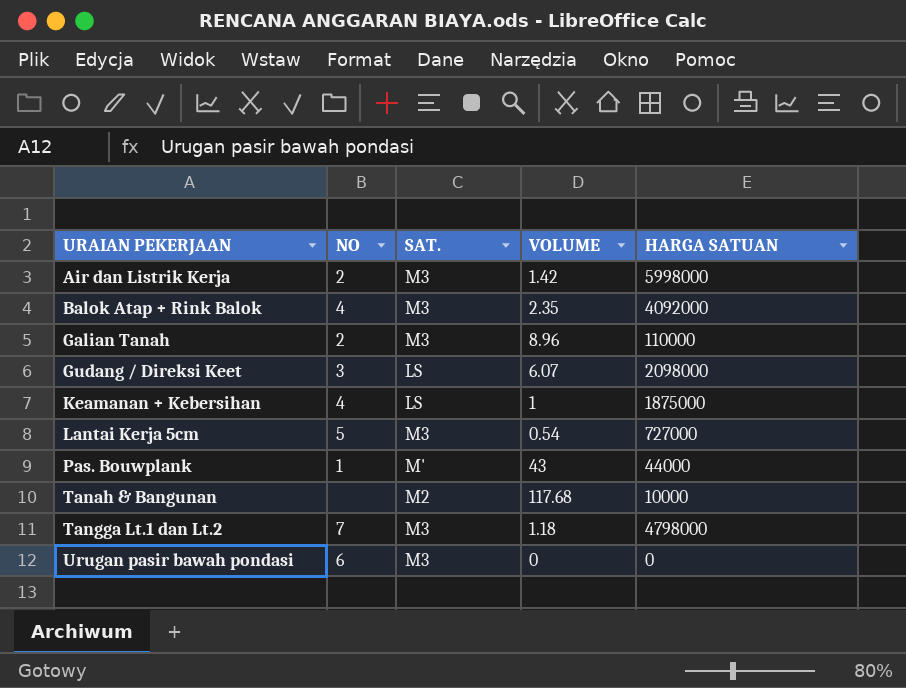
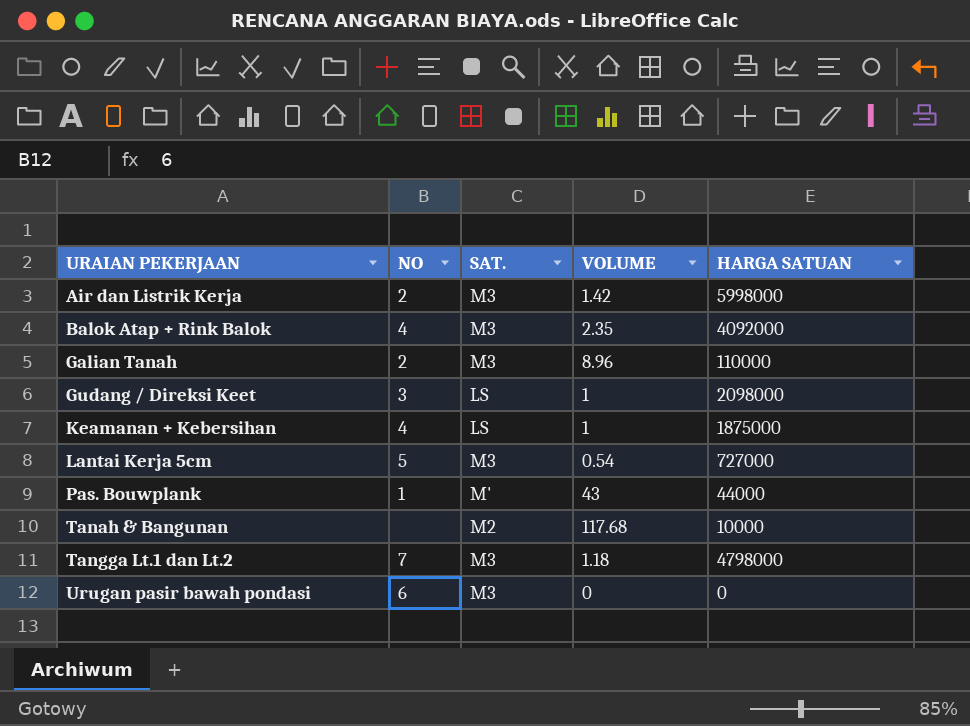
Gudang / Direksi Keet | VOLUME: 6.07 -> 1

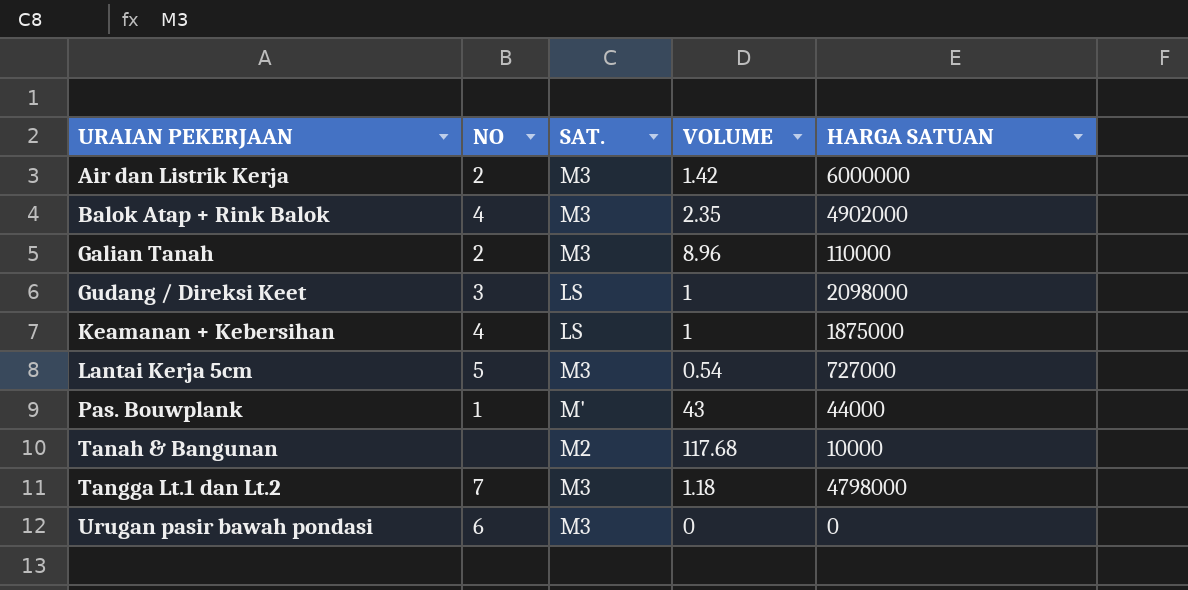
Air dan Listrik Kerja | HARGA SATUAN: 5998000 -> 6000000
Balok Atap + Rink Balok | HARGA SATUAN: 4092000 -> 4902000

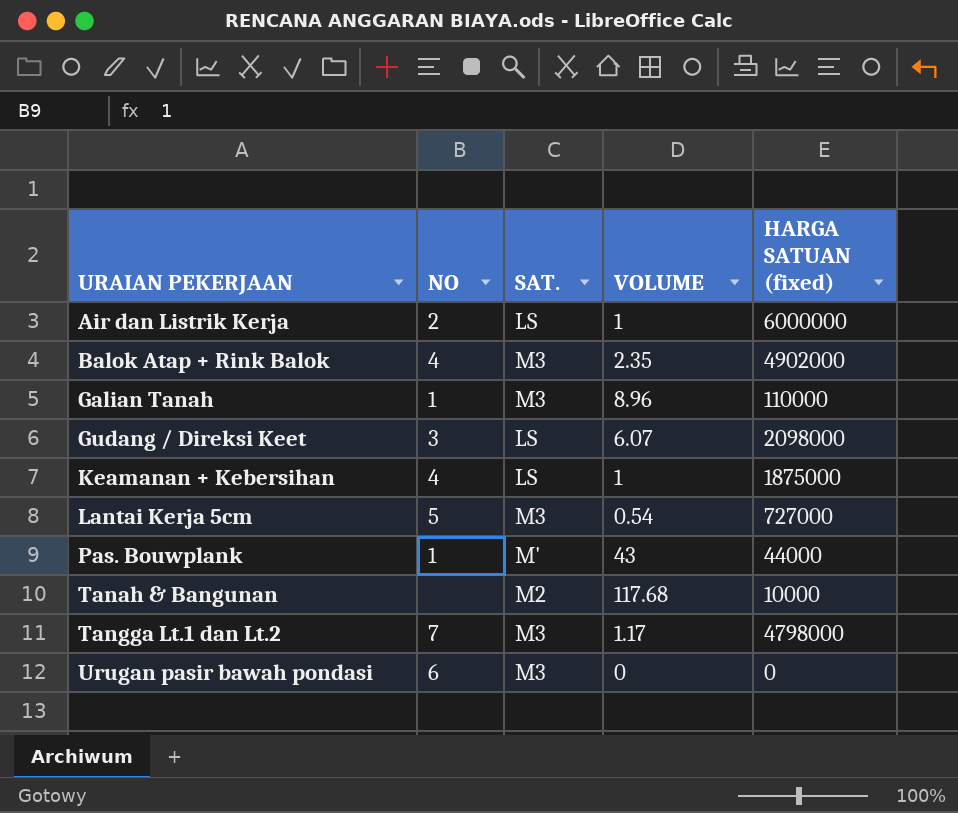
column name: HARGA SATUAN -> HARGA SATUAN (fixed)
Air dan Listrik Kerja | SAT.: M3 -> LS
Air dan Listrik Kerja | VOLUME: 1.42 -> 1
Galian Tanah | NO: 2 -> 1
Gudang / Direksi Keet | VOLUME: 1 -> 6.07
Tangga Lt.1 dan Lt.2 | VOLUME: 1.18 -> 1.17

